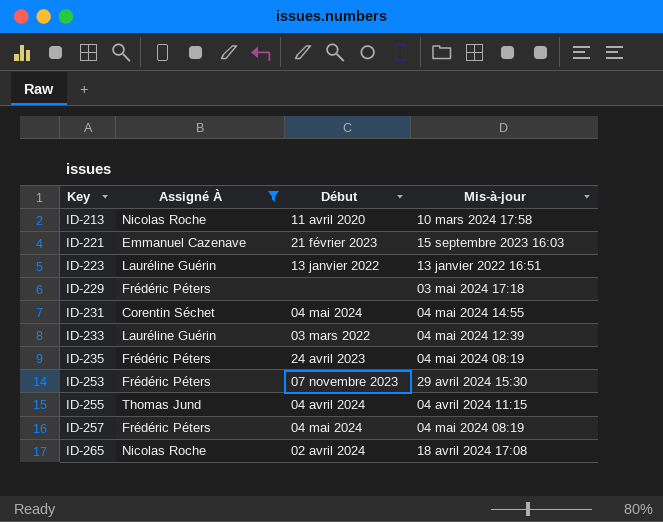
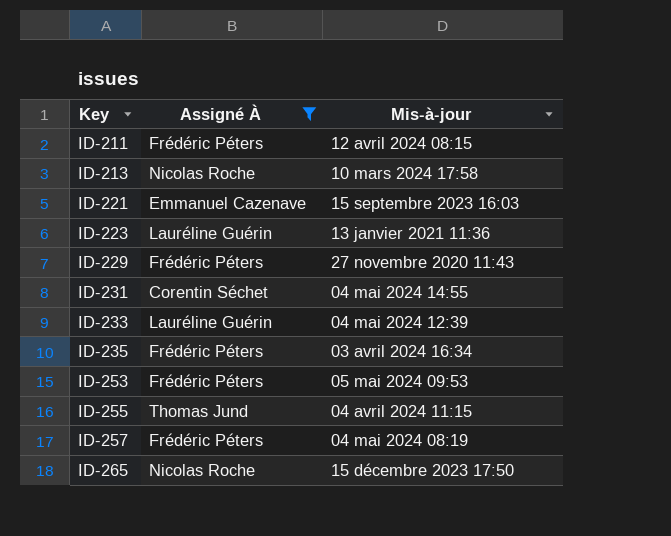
column Début | position: 3 -> none
row ID-211: none -> Frédéric Péters | 12 avril 2024 08:15
ID-223 | Mis-à-jour: 13 janvier 2022 16:51 -> 13 janvier 2021 11:36
ID-229 | Mis-à-jour: 03 mai 2024 17:18 -> 27 novembre 2020 11:43
ID-235 | Mis-à-jour: 04 mai 2024 08:19 -> 03 avril 2024 16:34
ID-253 | Mis-à-jour: 29 avril 2024 15:30 -> 05 mai 2024 09:53
ID-265 | Mis-à-jour: 18 avril 2024 17:08 -> 15 décembre 2023 17:50

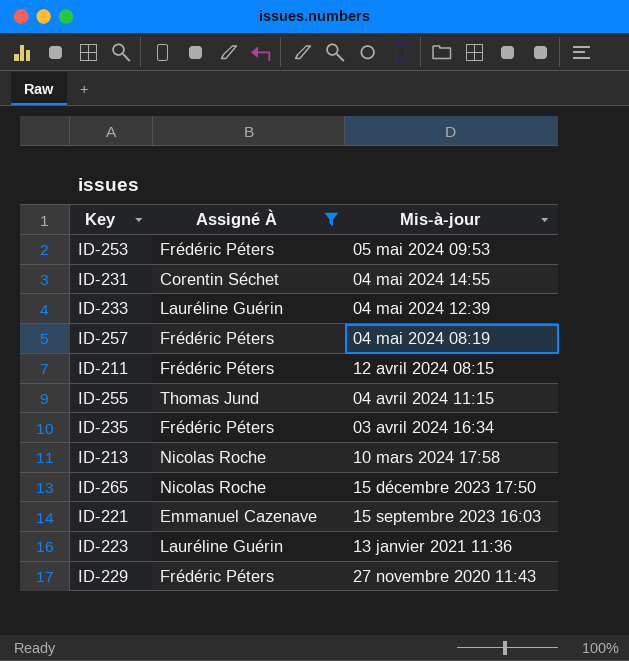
row order: Key ascending -> Mis-à-jour descending

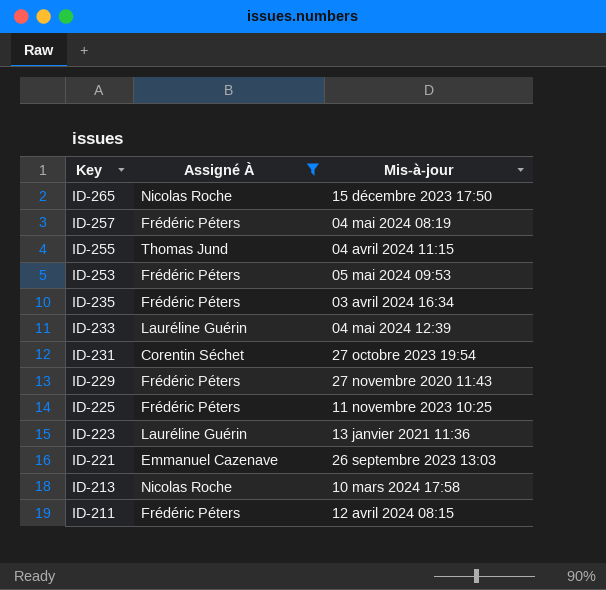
row order: Mis-à-jour descending -> Key descending
ID-231 | Mis-à-jour: 04 mai 2024 14:55 -> 27 octobre 2023 19:54
row ID-225: none -> Frédéric Péters | 11 novembre 2023 10:25
ID-221 | Mis-à-jour: 15 septembre 2023 16:03 -> 26 septembre 2023 13:03

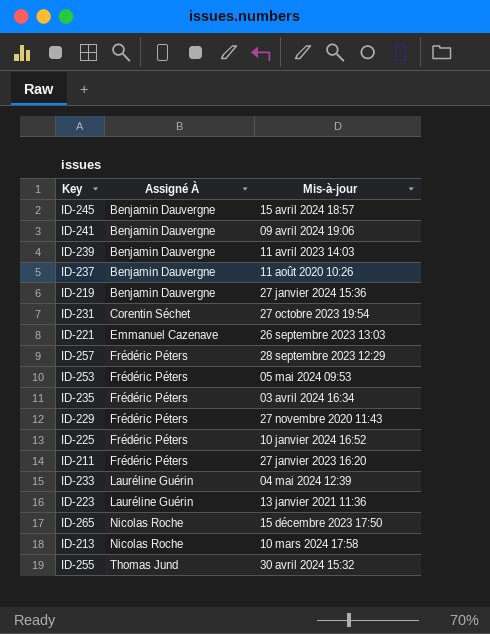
filter: Assigné À != Benjamin Dauvergne -> none
row order: Key descending -> Assigné À ascending
ID-257 | Mis-à-jour: 04 mai 2024 08:19 -> 28 septembre 2023 12:29
ID-225 | Mis-à-jour: 11 novembre 2023 10:25 -> 10 janvier 2024 16:52
ID-211 | Mis-à-jour: 12 avril 2024 08:15 -> 27 janvier 2023 16:20
ID-255 | Mis-à-jour: 04 avril 2024 11:15 -> 30 avril 2024 15:32

